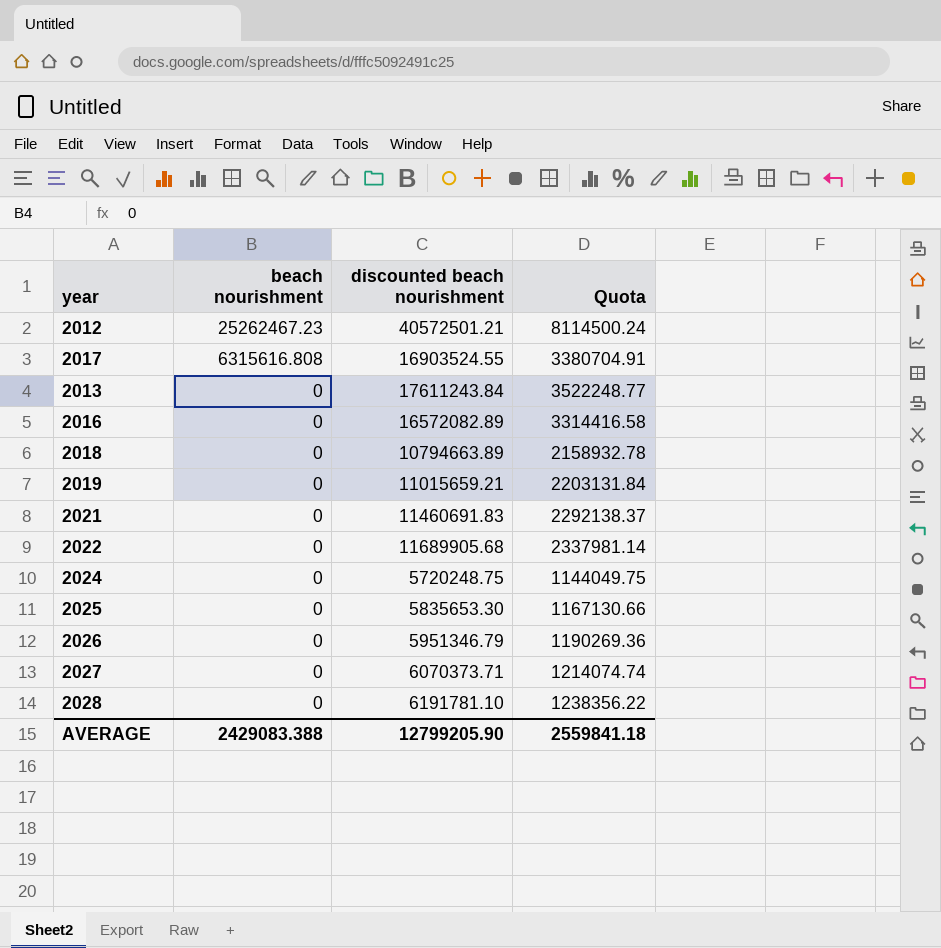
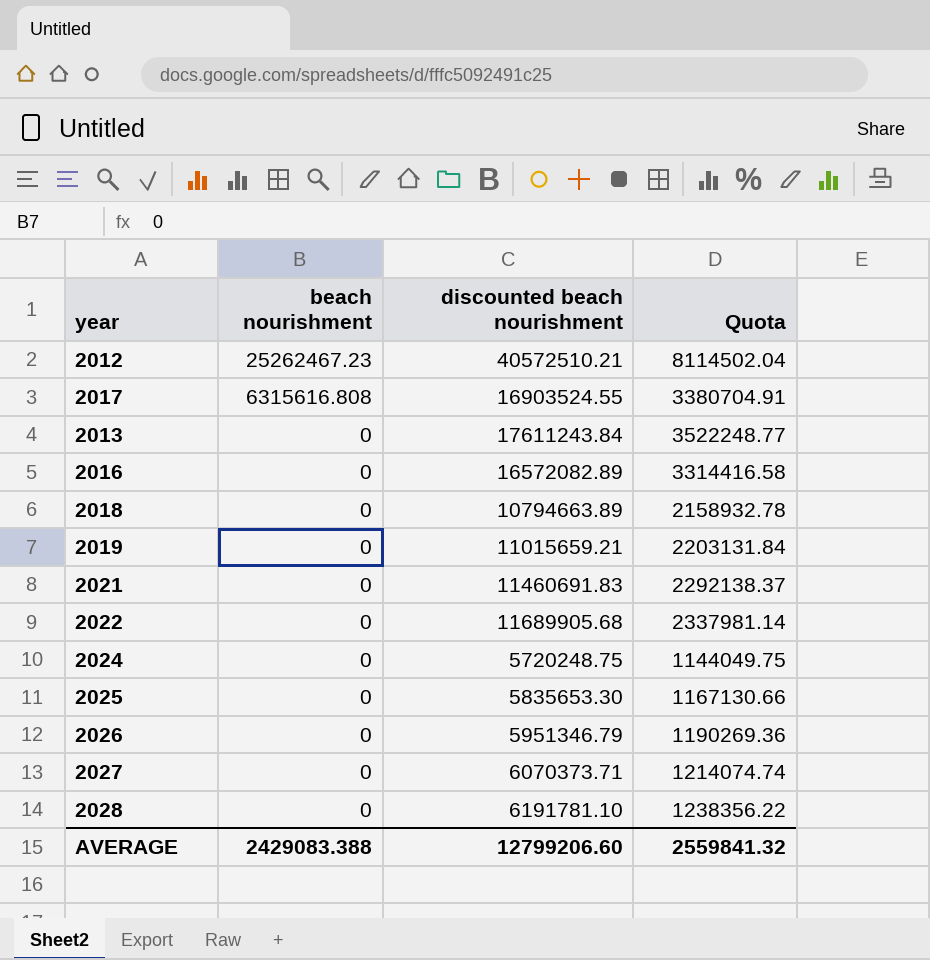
2012 | discounted beach nourishment: 40572501.21 -> 40572510.21
2012 | Quota: 8114500.24 -> 8114502.04
AVERAGE | discounted beach nourishment: 12799205.90 -> 12799206.60
AVERAGE | Quota: 2559841.18 -> 2559841.32

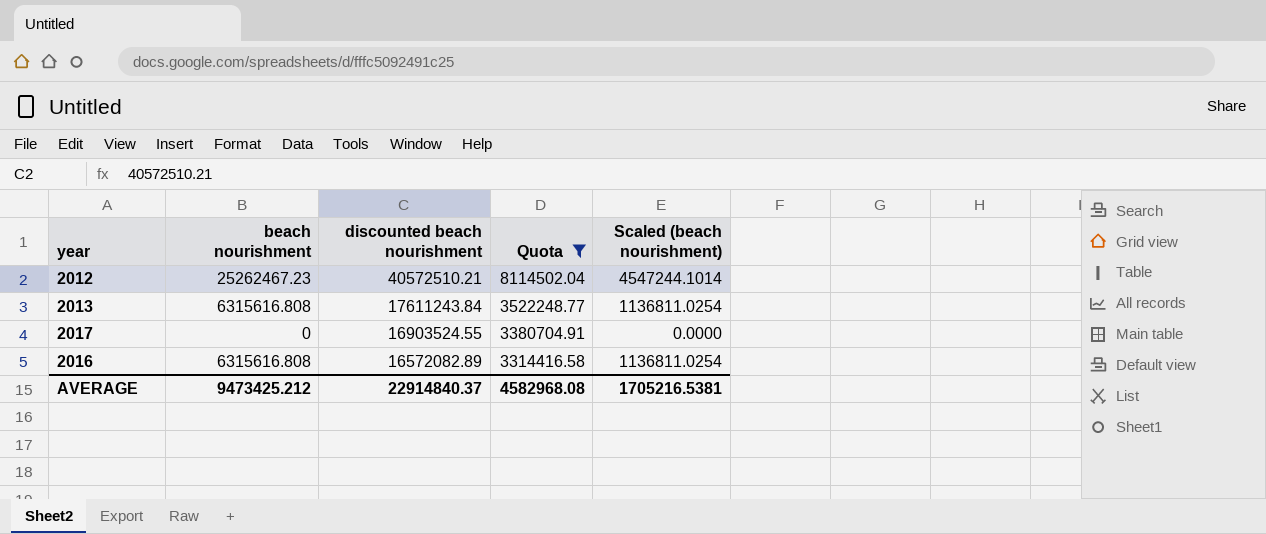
filter: none -> Quota >= 3314416.58
row order: beach nourishment descending -> discounted beach nourishment descending
column Scaled (beach nourishment) | formula: none -> [beach nourishment] * 0.18
2013 | beach nourishment: 0 -> 6315616.808
2017 | beach nourishment: 6315616.808 -> 0
2016 | beach nourishment: 0 -> 6315616.808
AVERAGE | beach nourishment: 2429083.388 -> 9473425.212
AVERAGE | discounted beach nourishment: 12799206.60 -> 22914840.37
AVERAGE | Quota: 2559841.32 -> 4582968.08

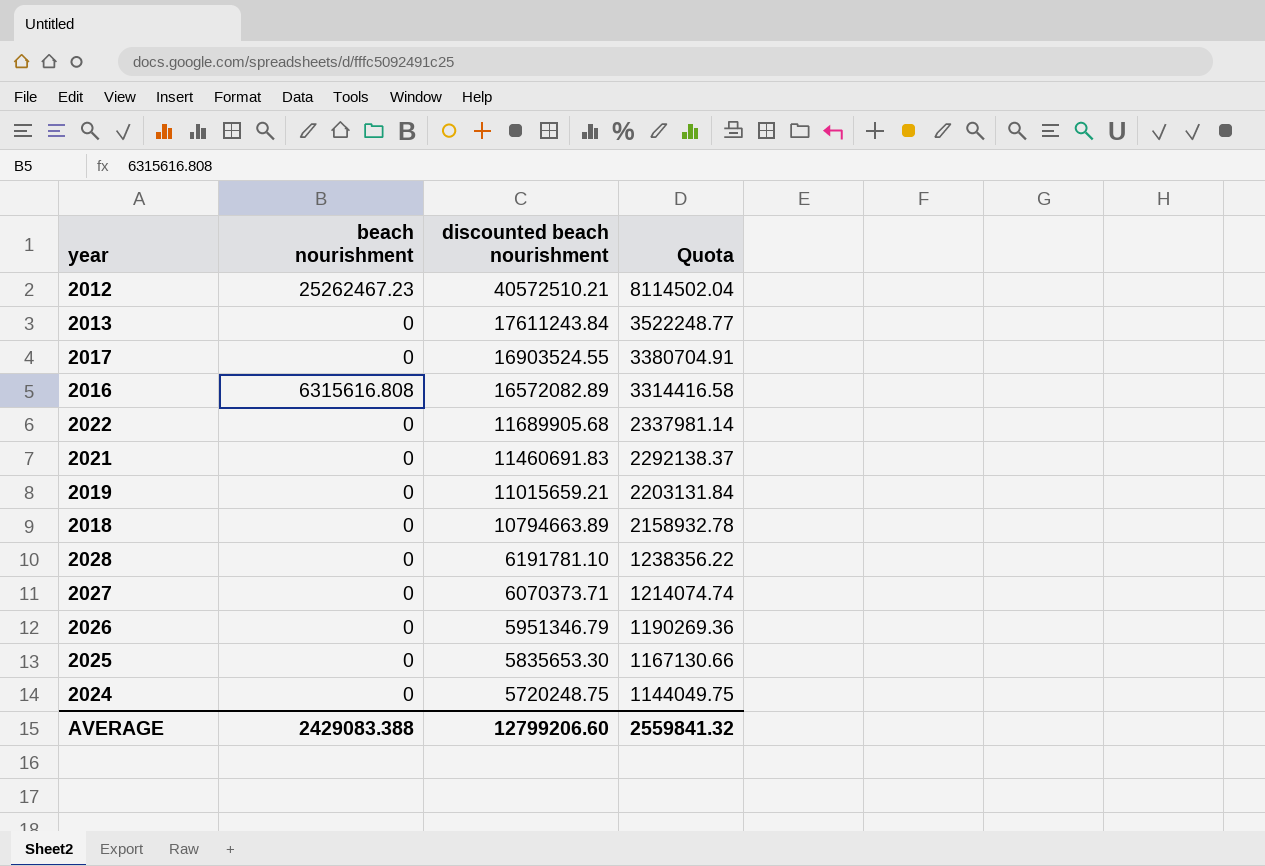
filter: Quota >= 3314416.58 -> none
column Scaled (beach nourishment) | formula: [beach nourishment] * 0.18 -> none
2013 | beach nourishment: 6315616.808 -> 0
AVERAGE | beach nourishment: 9473425.212 -> 2429083.388
AVERAGE | discounted beach nourishment: 22914840.37 -> 12799206.60
AVERAGE | Quota: 4582968.08 -> 2559841.32

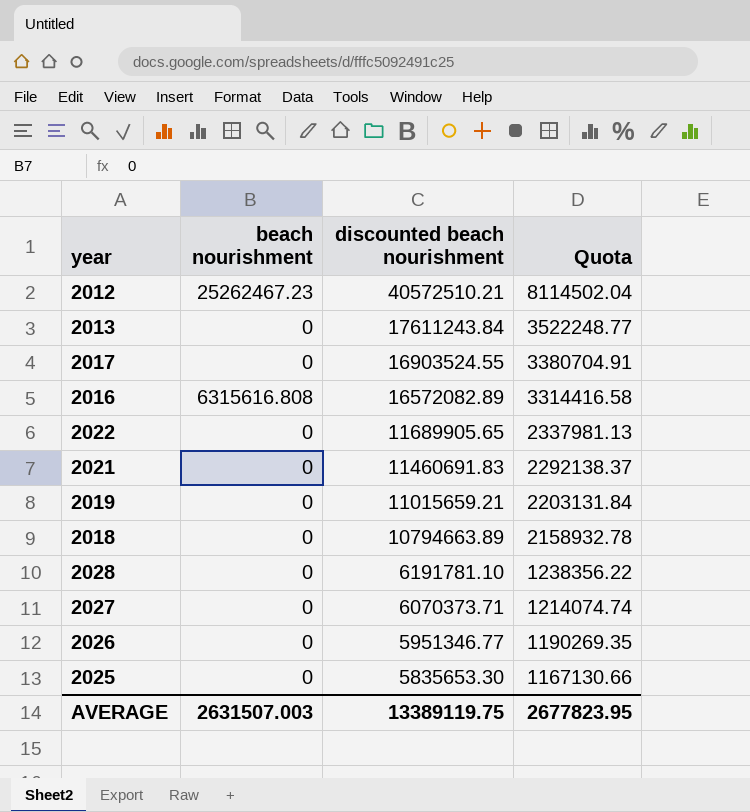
row 2024: 0 | 5720248.75 | 1144049.75 -> none
2022 | discounted beach nourishment: 11689905.68 -> 11689905.65
2022 | Quota: 2337981.14 -> 2337981.13
2026 | discounted beach nourishment: 5951346.79 -> 5951346.77
2026 | Quota: 1190269.36 -> 1190269.35
AVERAGE | beach nourishment: 2429083.388 -> 2631507.003
AVERAGE | discounted beach nourishment: 12799206.60 -> 13389119.75
AVERAGE | Quota: 2559841.32 -> 2677823.95

